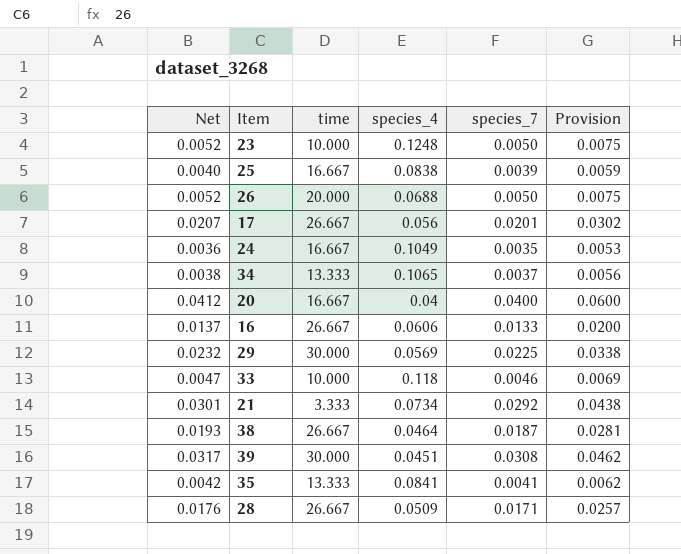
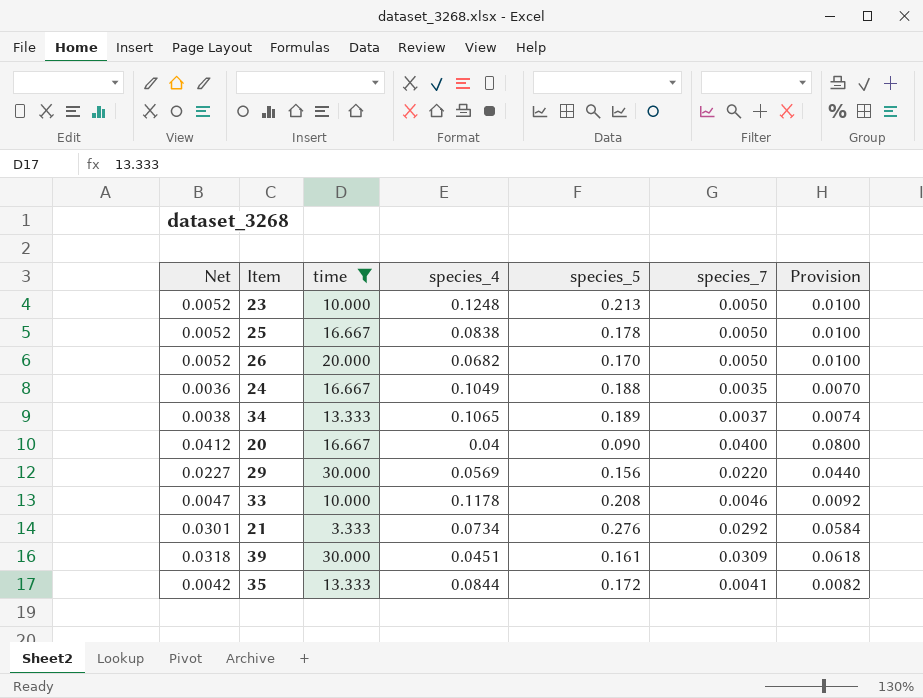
filter: none -> time != 26.667
column species_5 | position: none -> 5
column Provision | formula: [species_7] * 1.5 -> [species_7] * 2
25 | Net: 0.0040 -> 0.0052
25 | species_7: 0.0039 -> 0.0050
26 | species_4: 0.0688 -> 0.0682
29 | Net: 0.0232 -> 0.0227
29 | species_7: 0.0225 -> 0.0220
33 | species_4: 0.118 -> 0.1178
39 | Net: 0.0317 -> 0.0318
39 | species_7: 0.0308 -> 0.0309
35 | species_4: 0.0841 -> 0.0844

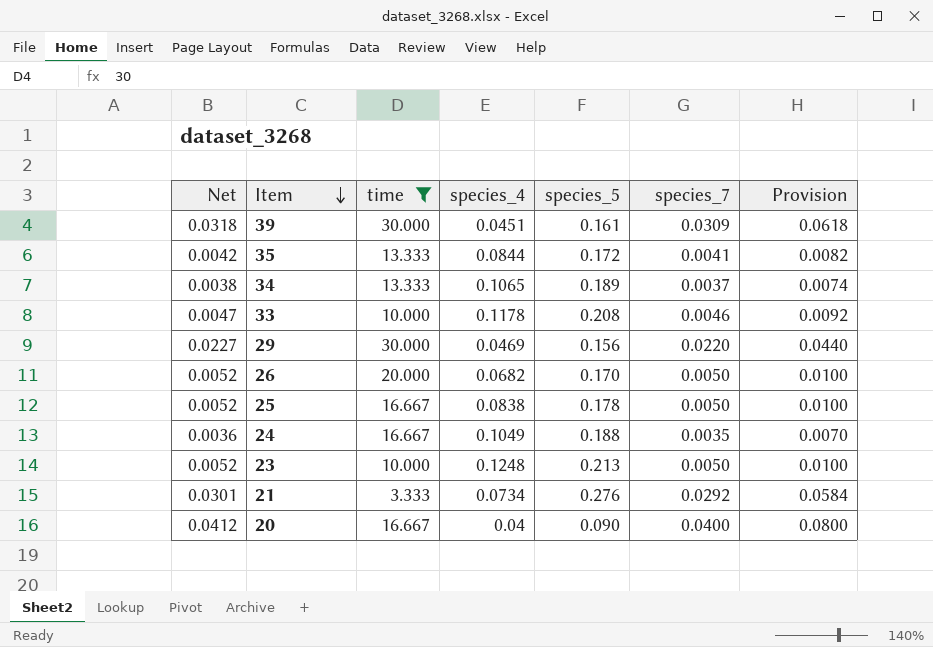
row order: none -> Item descending
29 | species_4: 0.0569 -> 0.0469

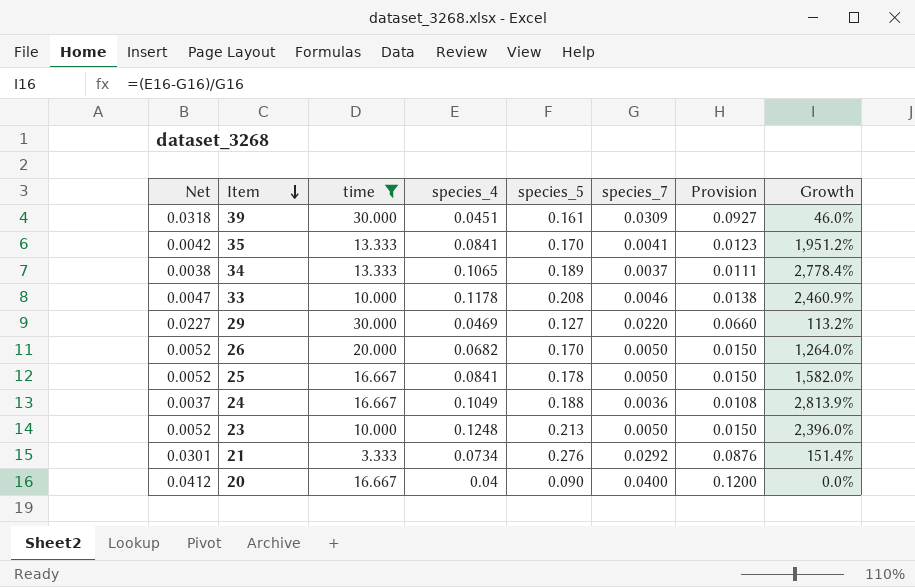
column Provision | formula: [species_7] * 2 -> [species_7] * 3
column Growth | formula: none -> ([species_4] - [species_7]) / [species_7]
35 | species_4: 0.0844 -> 0.0841
35 | species_5: 0.172 -> 0.170
29 | species_5: 0.156 -> 0.127
25 | species_4: 0.0838 -> 0.0841
24 | Net: 0.0036 -> 0.0037
24 | species_7: 0.0035 -> 0.0036

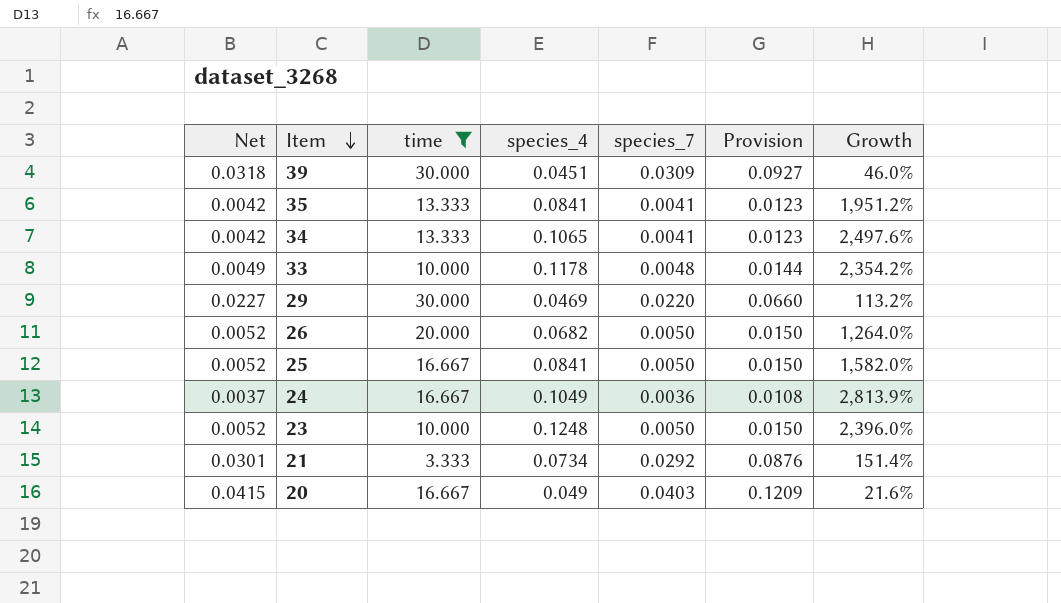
column species_5 | position: 5 -> none
34 | Net: 0.0038 -> 0.0042
34 | species_7: 0.0037 -> 0.0041
34 | Provision: 0.0111 -> 0.0123
34 | Growth: 2,778.4% -> 2,497.6%
33 | Net: 0.0047 -> 0.0049
33 | species_7: 0.0046 -> 0.0048
33 | Provision: 0.0138 -> 0.0144
33 | Growth: 2,460.9% -> 2,354.2%
20 | Net: 0.0412 -> 0.0415
20 | species_4: 0.04 -> 0.049
20 | species_7: 0.0400 -> 0.0403
20 | Provision: 0.1200 -> 0.1209
20 | Growth: 0.0% -> 21.6%

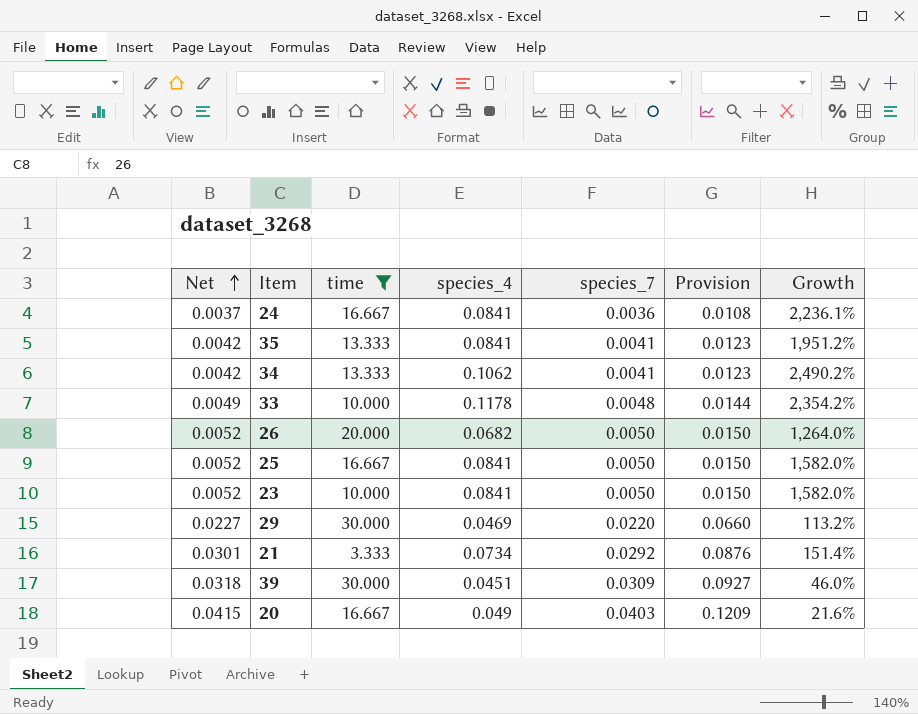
row order: Item descending -> Net ascending
24 | species_4: 0.1049 -> 0.0841
24 | Growth: 2,813.9% -> 2,236.1%
34 | species_4: 0.1065 -> 0.1062
34 | Growth: 2,497.6% -> 2,490.2%
23 | species_4: 0.1248 -> 0.0841
23 | Growth: 2,396.0% -> 1,582.0%

